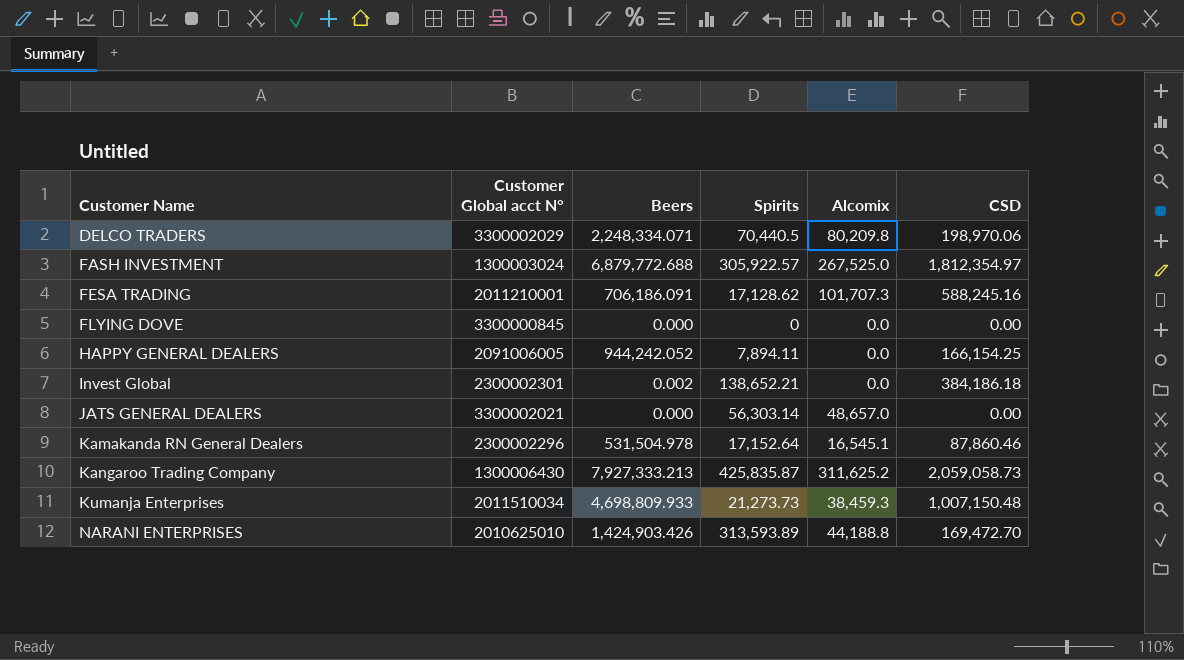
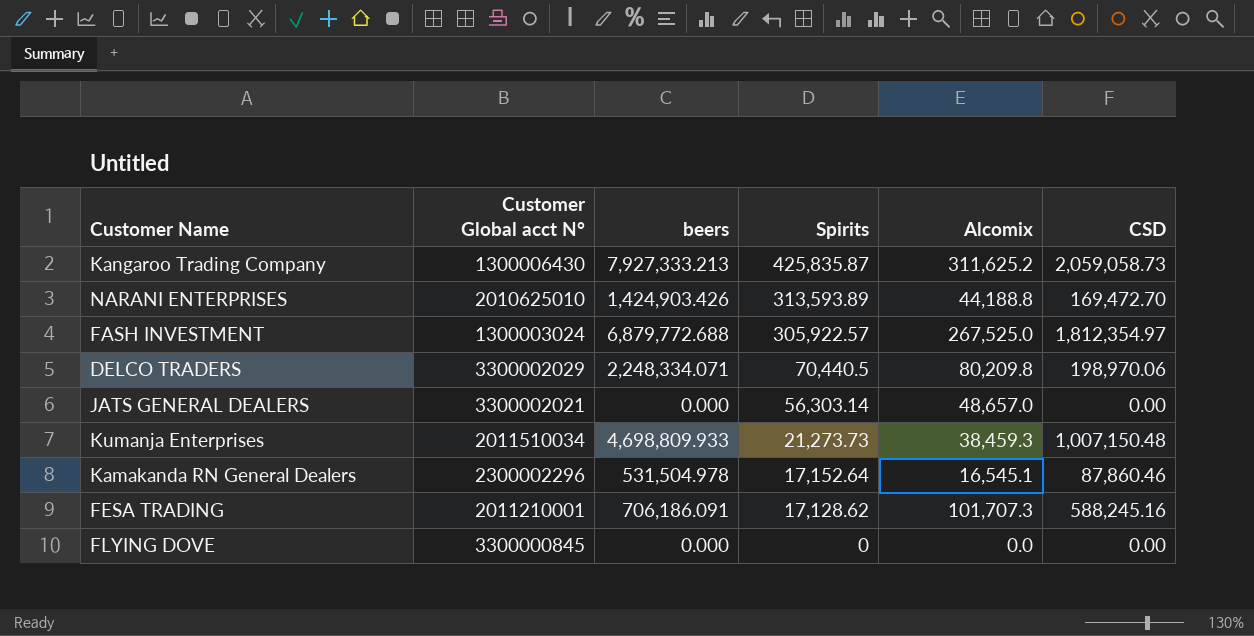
row order: Customer Name ascending -> Spirits descending
column name: Beers -> beers
row HAPPY GENERAL DEALERS: 2091006005 | 944,242.052 | 7,894.11 | 0.0 | 166,154.25 -> none
row Invest Global: 2300002301 | 0.002 | 138,652.21 | 0.0 | 384,186.18 -> none

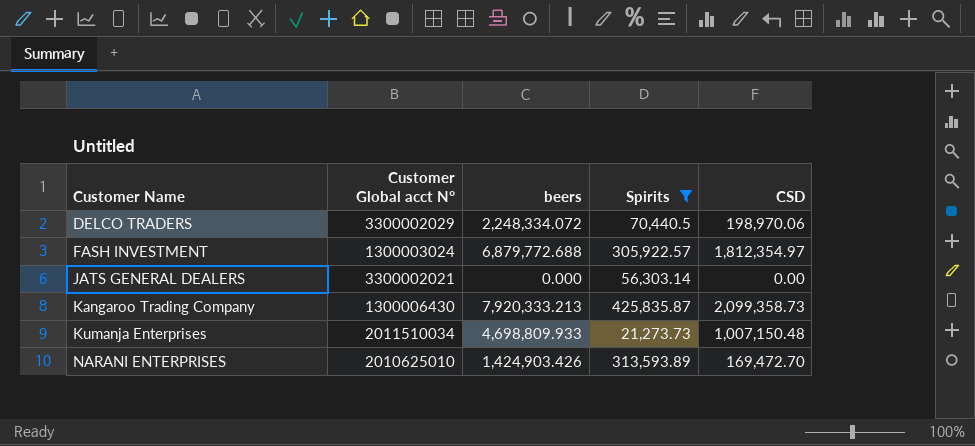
filter: none -> Spirits >= 21,273.73
row order: Spirits descending -> Customer Name ascending
column Alcomix | position: 5 -> none
DELCO TRADERS | beers: 2,248,334.071 -> 2,248,334.072
Kangaroo Trading Company | beers: 7,927,333.213 -> 7,920,333.213
Kangaroo Trading Company | CSD: 2,059,058.73 -> 2,099,358.73

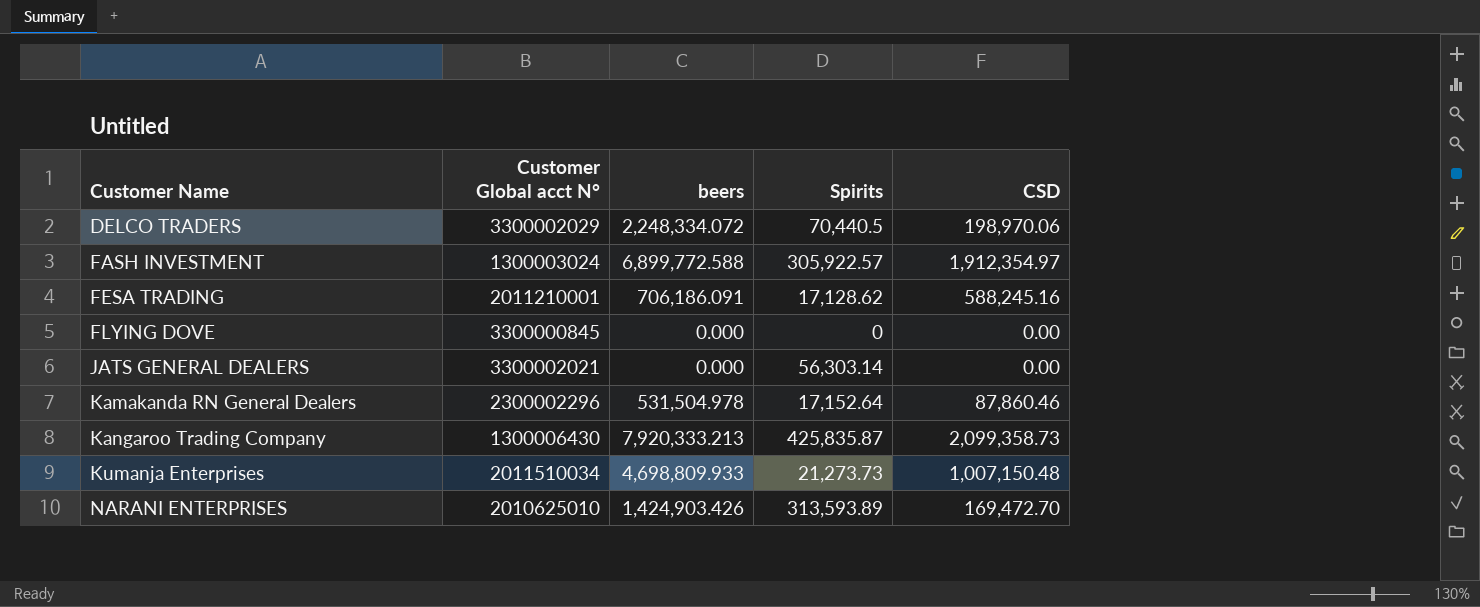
filter: Spirits >= 21,273.73 -> none
FASH INVESTMENT | beers: 6,879,772.688 -> 6,899,772.588
FASH INVESTMENT | CSD: 1,812,354.97 -> 1,912,354.97

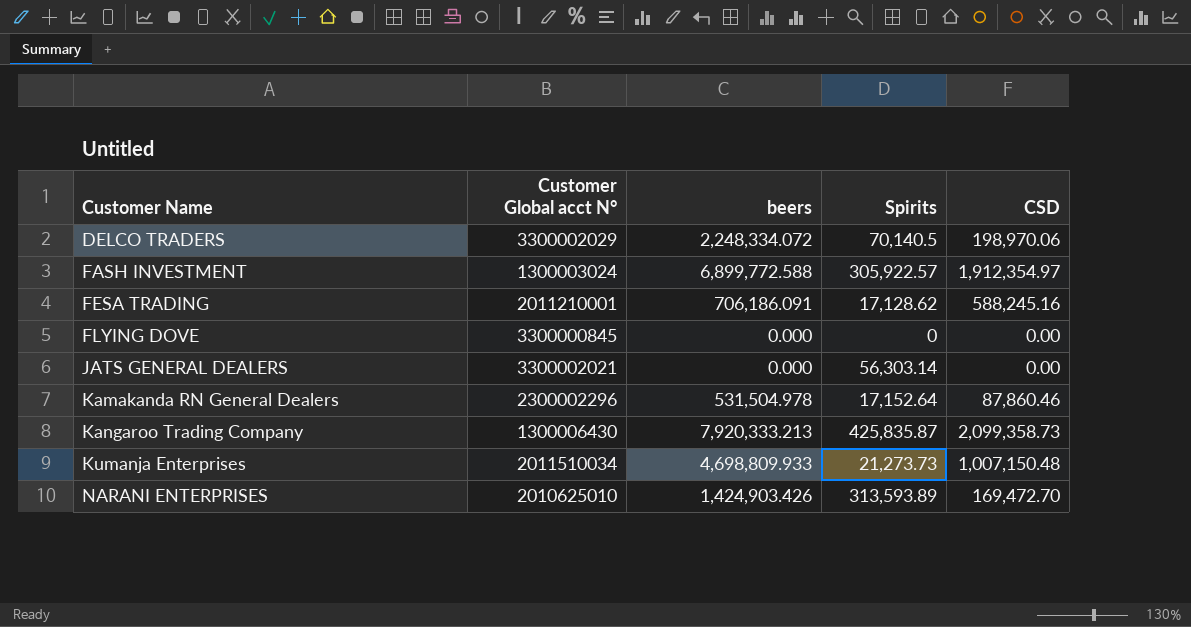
DELCO TRADERS | Spirits: 70,440.5 -> 70,140.5

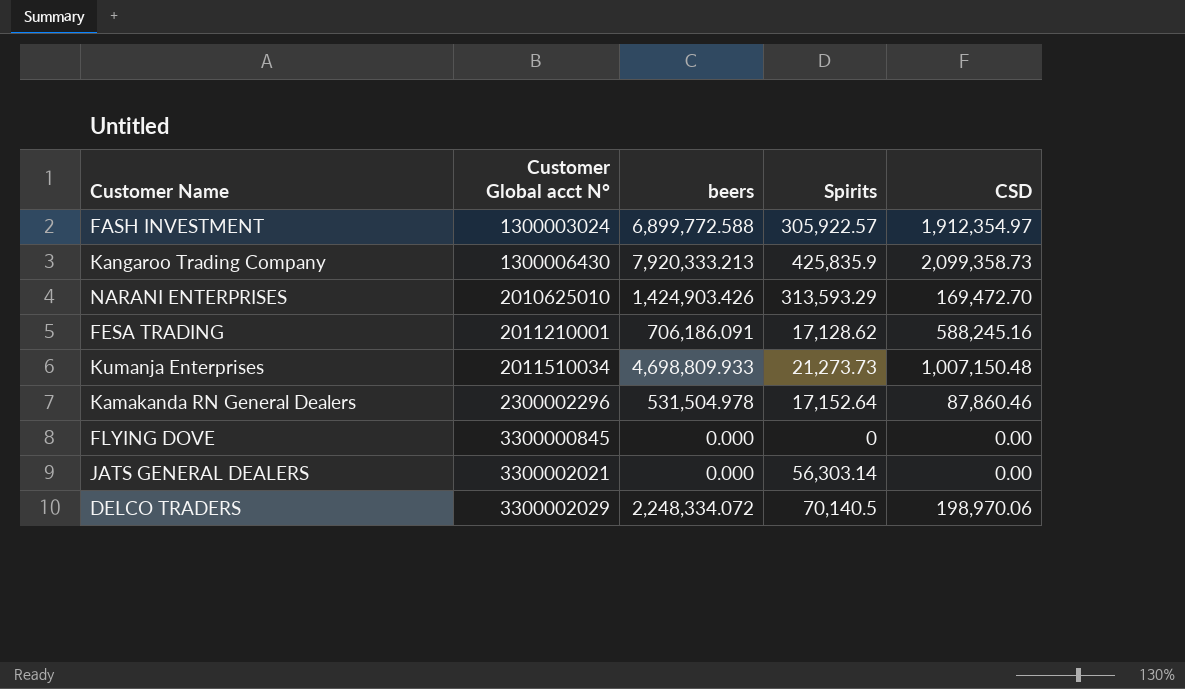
row order: Customer Name ascending -> Customer Global acct N° ascending
Kangaroo Trading Company | Spirits: 425,835.87 -> 425,835.9
NARANI ENTERPRISES | Spirits: 313,593.89 -> 313,593.29

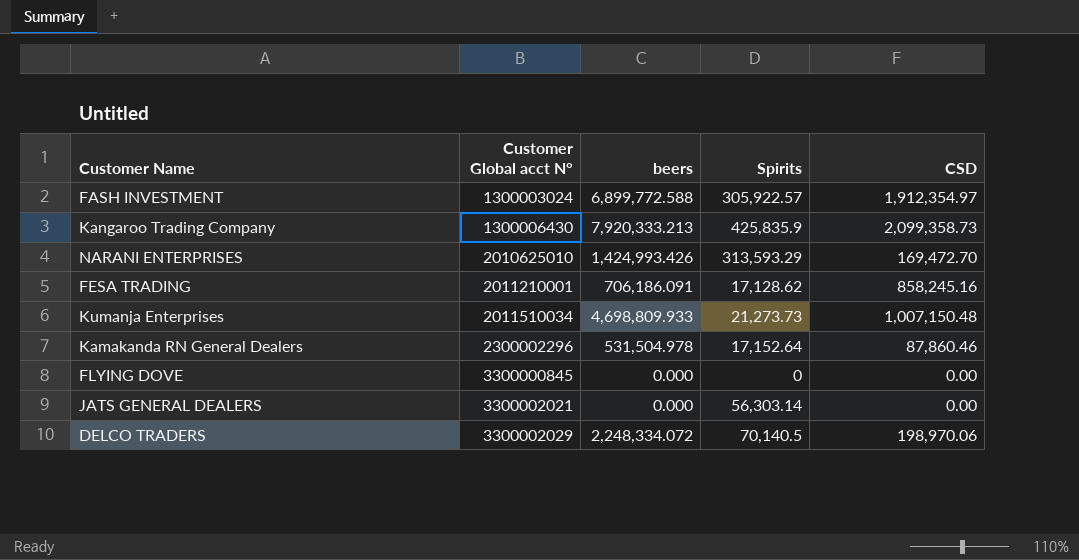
NARANI ENTERPRISES | beers: 1,424,903.426 -> 1,424,993.426
FESA TRADING | CSD: 588,245.16 -> 858,245.16

